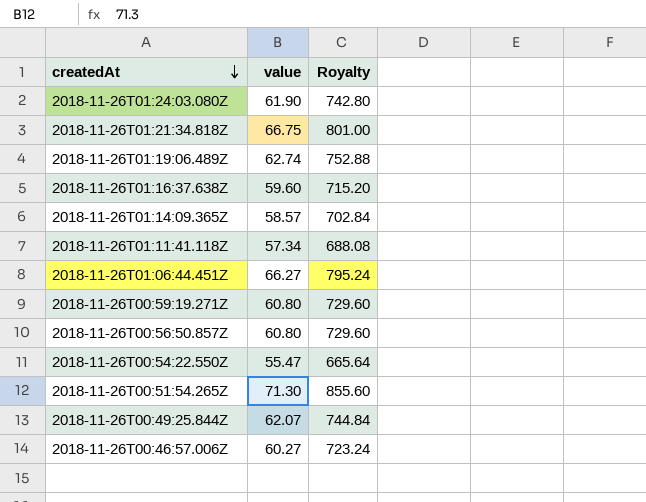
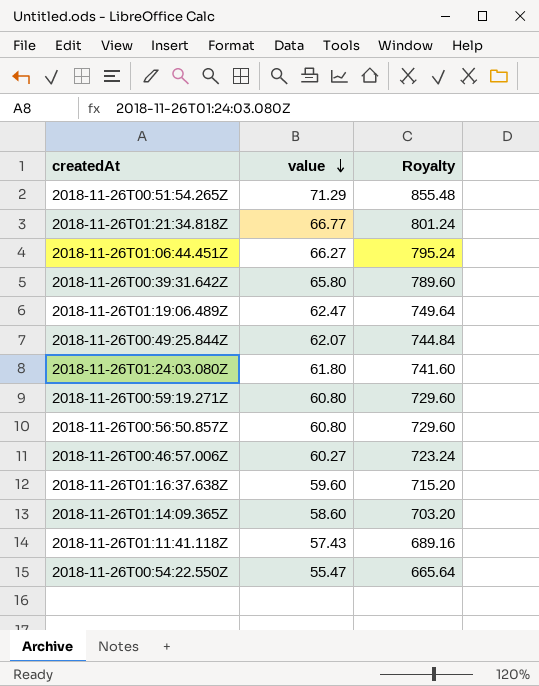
row order: createdAt descending -> value descending
2018-11-26T00:51:54.265Z | value: 71.30 -> 71.29
2018-11-26T00:51:54.265Z | Royalty: 855.60 -> 855.48
2018-11-26T01:21:34.818Z | value: 66.75 -> 66.77
2018-11-26T01:21:34.818Z | Royalty: 801.00 -> 801.24
row 2018-11-26T00:39:31.642Z: none -> 65.80 | 789.60
2018-11-26T01:19:06.489Z | value: 62.74 -> 62.47
2018-11-26T01:19:06.489Z | Royalty: 752.88 -> 749.64
2018-11-26T01:24:03.080Z | value: 61.90 -> 61.80
2018-11-26T01:24:03.080Z | Royalty: 742.80 -> 741.60
2018-11-26T01:14:09.365Z | value: 58.57 -> 58.60
2018-11-26T01:14:09.365Z | Royalty: 702.84 -> 703.20
2018-11-26T01:11:41.118Z | value: 57.34 -> 57.43
2018-11-26T01:11:41.118Z | Royalty: 688.08 -> 689.16

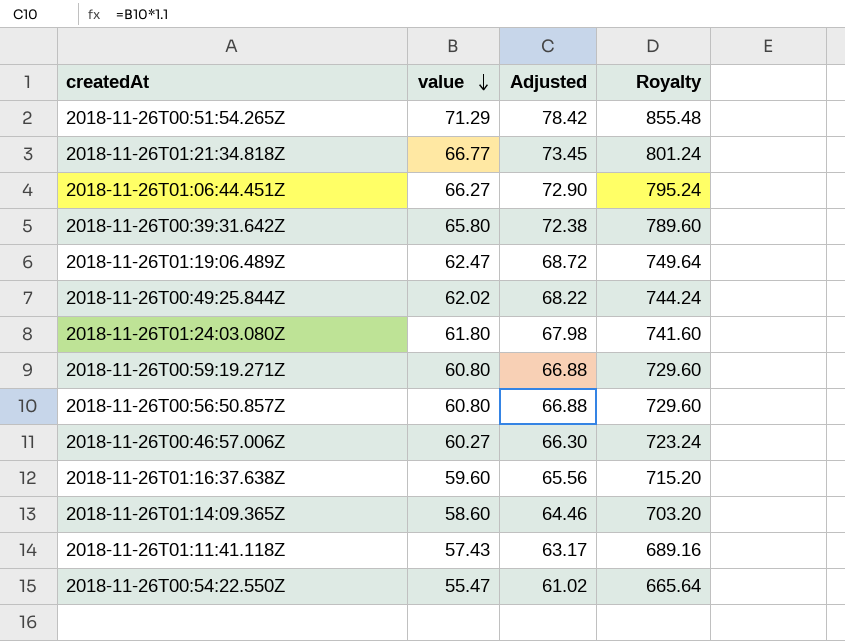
column Adjusted | formula: none -> [value] * 1.1
2018-11-26T00:49:25.844Z | value: 62.07 -> 62.02
2018-11-26T00:49:25.844Z | Royalty: 744.84 -> 744.24

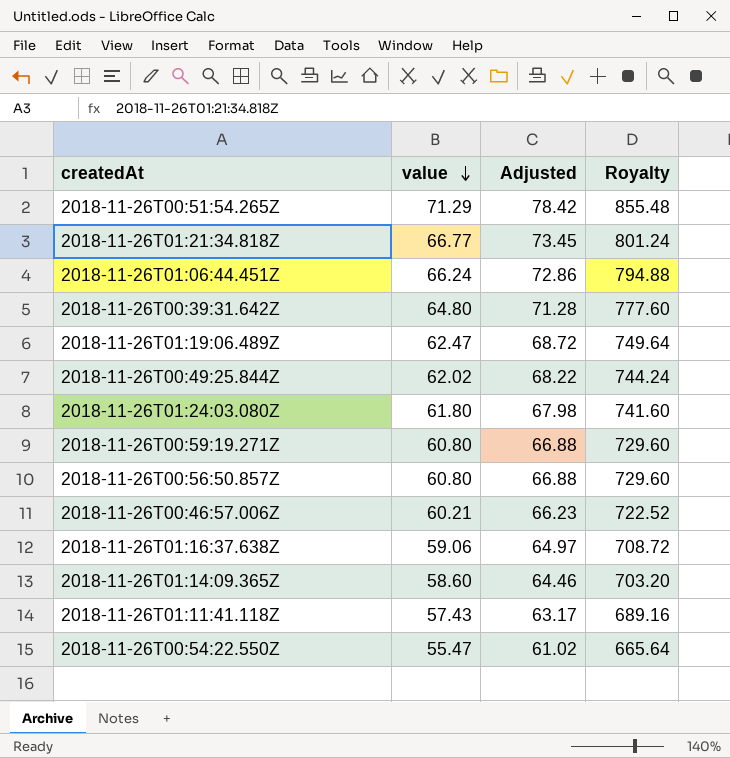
2018-11-26T01:06:44.451Z | value: 66.27 -> 66.24
2018-11-26T01:06:44.451Z | Adjusted: 72.90 -> 72.86
2018-11-26T01:06:44.451Z | Royalty: 795.24 -> 794.88
2018-11-26T00:39:31.642Z | value: 65.80 -> 64.80
2018-11-26T00:39:31.642Z | Adjusted: 72.38 -> 71.28
2018-11-26T00:39:31.642Z | Royalty: 789.60 -> 777.60
2018-11-26T00:46:57.006Z | value: 60.27 -> 60.21
2018-11-26T00:46:57.006Z | Adjusted: 66.30 -> 66.23
2018-11-26T00:46:57.006Z | Royalty: 723.24 -> 722.52
2018-11-26T01:16:37.638Z | value: 59.60 -> 59.06
2018-11-26T01:16:37.638Z | Adjusted: 65.56 -> 64.97
2018-11-26T01:16:37.638Z | Royalty: 715.20 -> 708.72

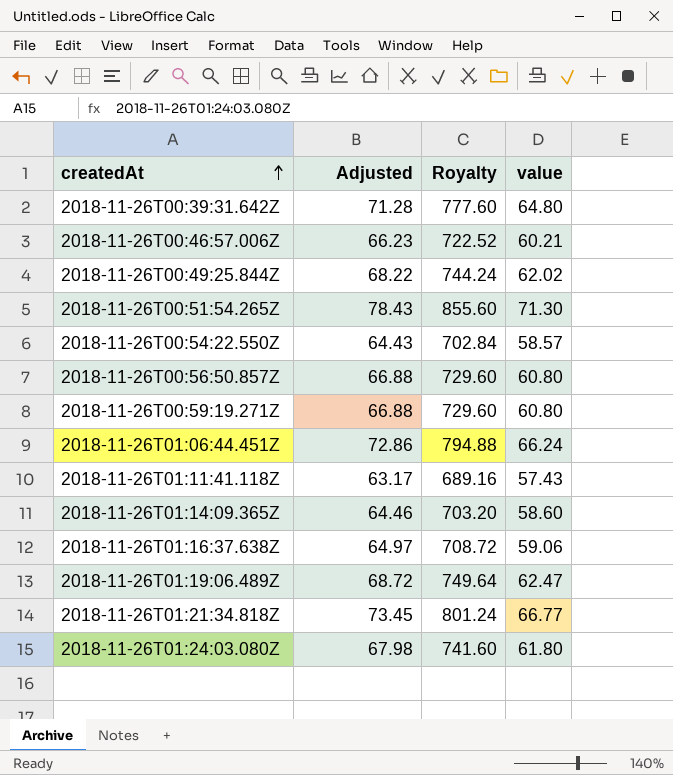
row order: value descending -> createdAt ascending
column value | position: 2 -> 4
2018-11-26T00:51:54.265Z | Adjusted: 78.42 -> 78.43
2018-11-26T00:51:54.265Z | Royalty: 855.48 -> 855.60
2018-11-26T00:51:54.265Z | value: 71.29 -> 71.30
2018-11-26T00:54:22.550Z | Adjusted: 61.02 -> 64.43
2018-11-26T00:54:22.550Z | Royalty: 665.64 -> 702.84
2018-11-26T00:54:22.550Z | value: 55.47 -> 58.57

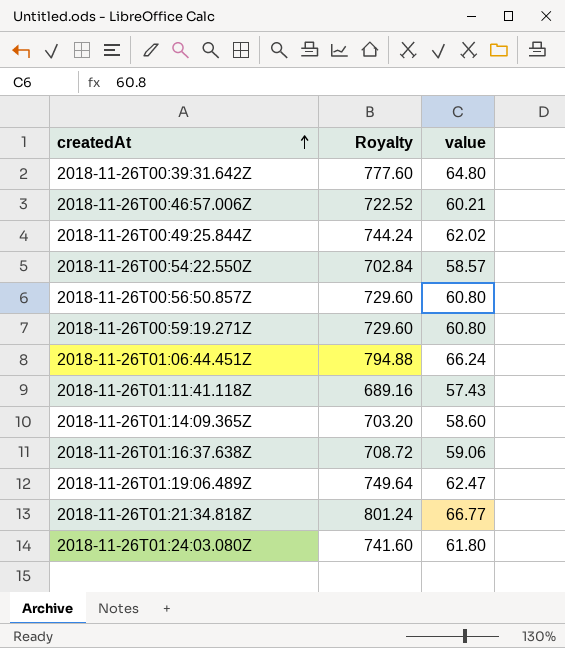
column Adjusted | formula: [value] * 1.1 -> none
row 2018-11-26T00:51:54.265Z: 78.43 | 855.60 | 71.30 -> none

